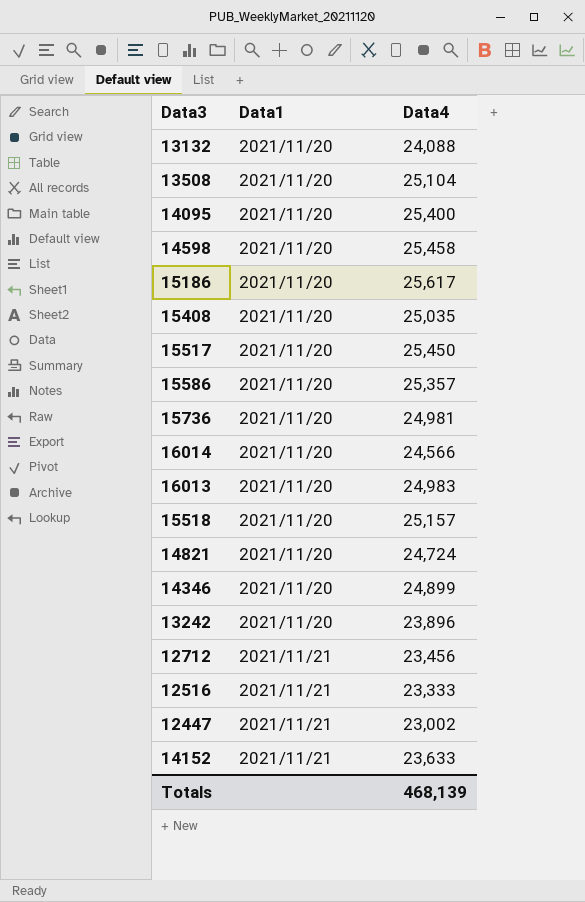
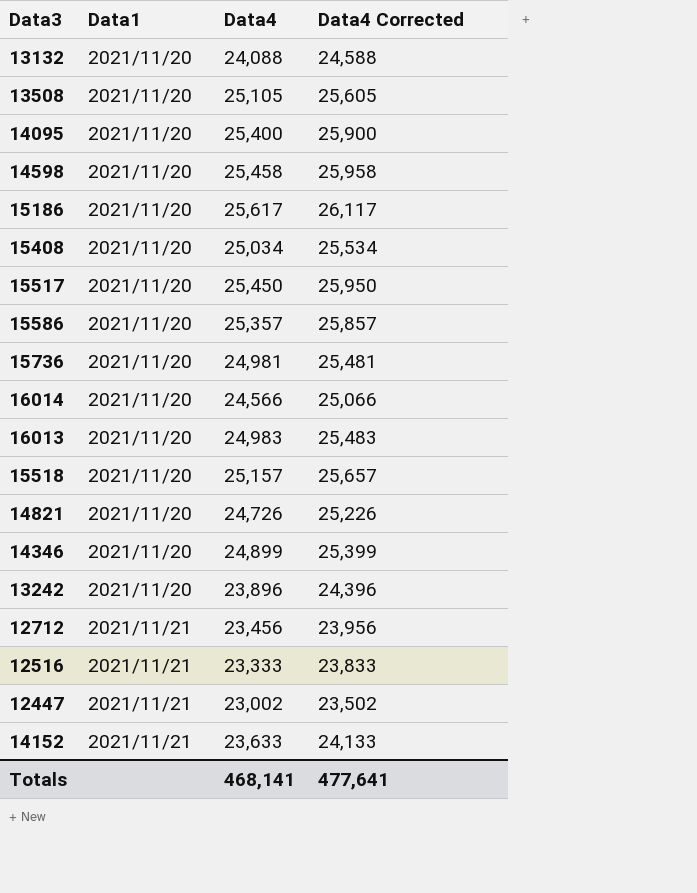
column Data4 Corrected | formula: none -> [Data4] + 500
13508 | Data4: 25,104 -> 25,105
15408 | Data4: 25,035 -> 25,034
14821 | Data4: 24,724 -> 24,726
Totals | Data4: 468,139 -> 468,141

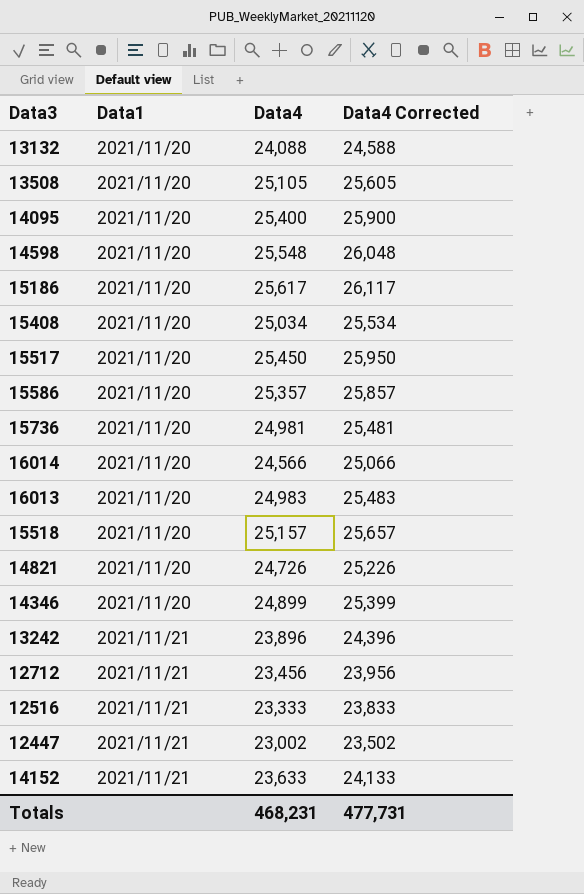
14598 | Data4: 25,458 -> 25,548
14598 | Data4 Corrected: 25,958 -> 26,048
13242 | Data1: 2021/11/20 -> 2021/11/21
Totals | Data4: 468,141 -> 468,231
Totals | Data4 Corrected: 477,641 -> 477,731

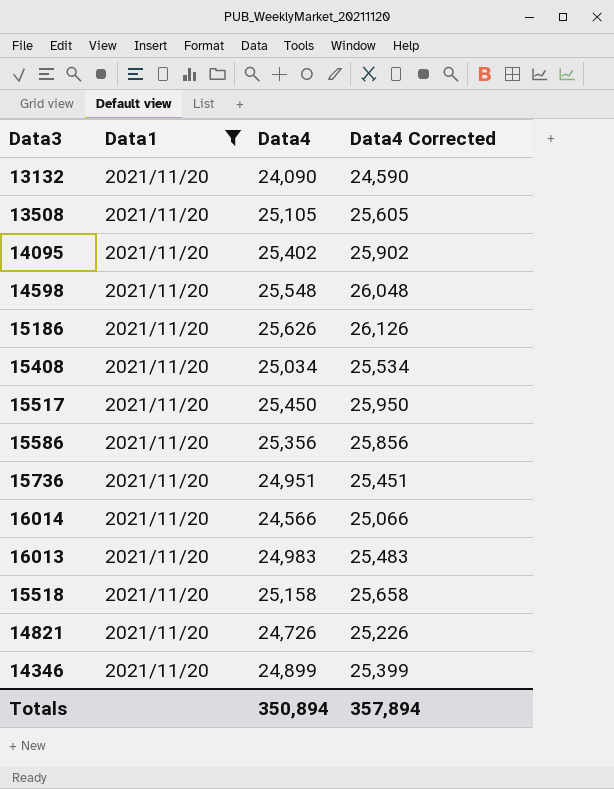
filter: none -> Data1 = 2021/11/20
13132 | Data4: 24,088 -> 24,090
13132 | Data4 Corrected: 24,588 -> 24,590
14095 | Data4: 25,400 -> 25,402
14095 | Data4 Corrected: 25,900 -> 25,902
15186 | Data4: 25,617 -> 25,626
15186 | Data4 Corrected: 26,117 -> 26,126
15586 | Data4: 25,357 -> 25,356
15586 | Data4 Corrected: 25,857 -> 25,856
15736 | Data4: 24,981 -> 24,951
15736 | Data4 Corrected: 25,481 -> 25,451
15518 | Data4: 25,157 -> 25,158
15518 | Data4 Corrected: 25,657 -> 25,658
Totals | Data4: 468,231 -> 350,894
Totals | Data4 Corrected: 477,731 -> 357,894

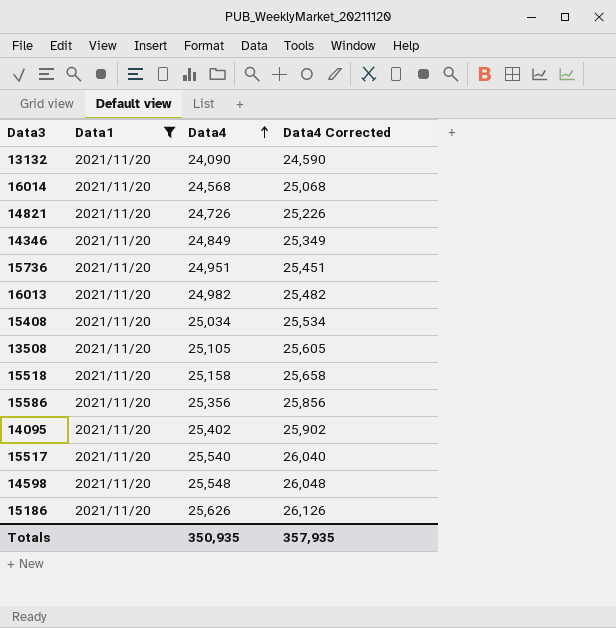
row order: none -> Data4 ascending
16014 | Data4: 24,566 -> 24,568
16014 | Data4 Corrected: 25,066 -> 25,068
14346 | Data4: 24,899 -> 24,849
14346 | Data4 Corrected: 25,399 -> 25,349
16013 | Data4: 24,983 -> 24,982
16013 | Data4 Corrected: 25,483 -> 25,482
15517 | Data4: 25,450 -> 25,540
15517 | Data4 Corrected: 25,950 -> 26,040
Totals | Data4: 350,894 -> 350,935
Totals | Data4 Corrected: 357,894 -> 357,935

